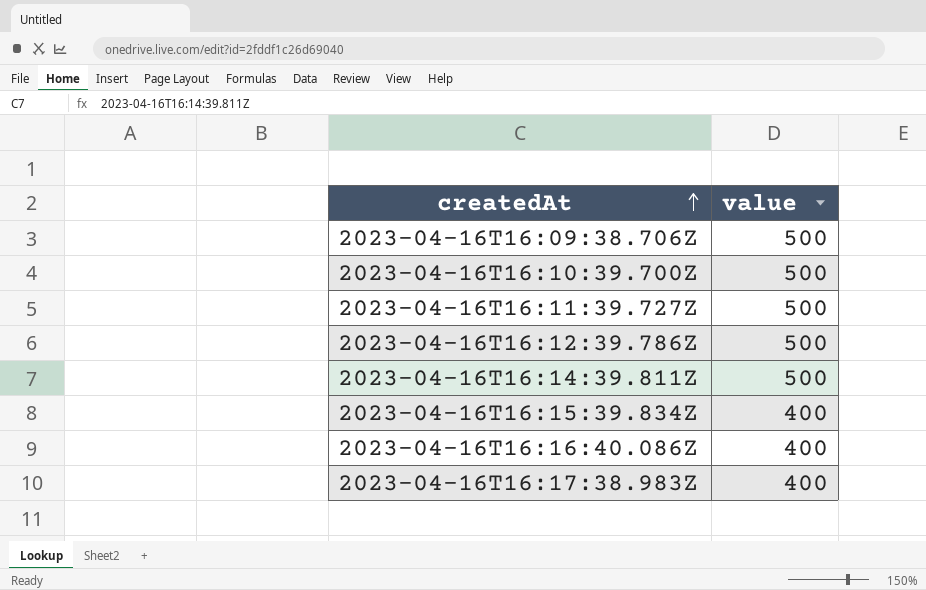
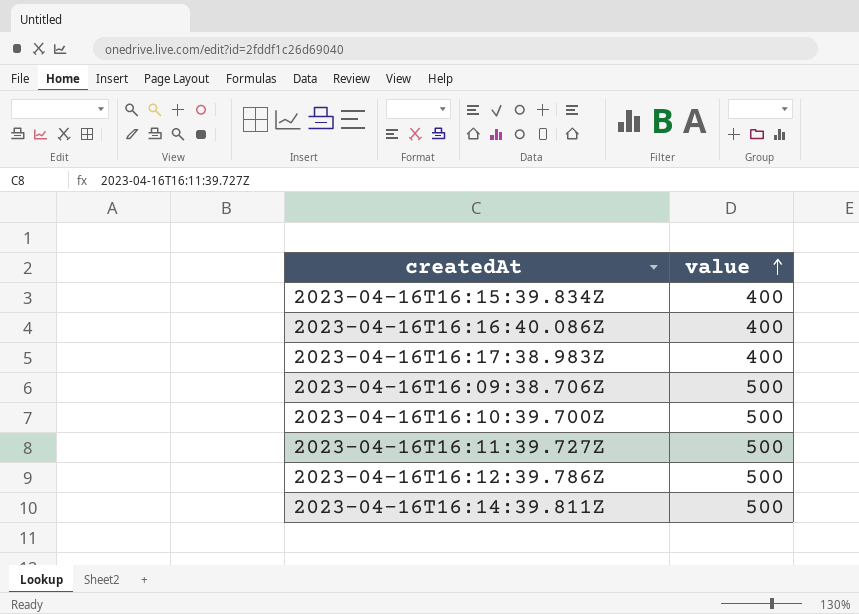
row order: createdAt ascending -> value ascending

